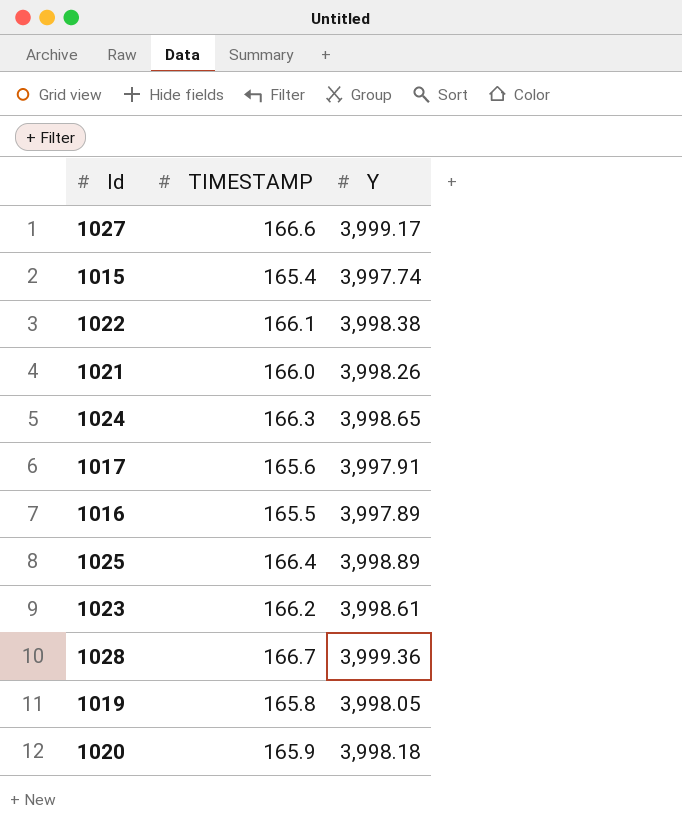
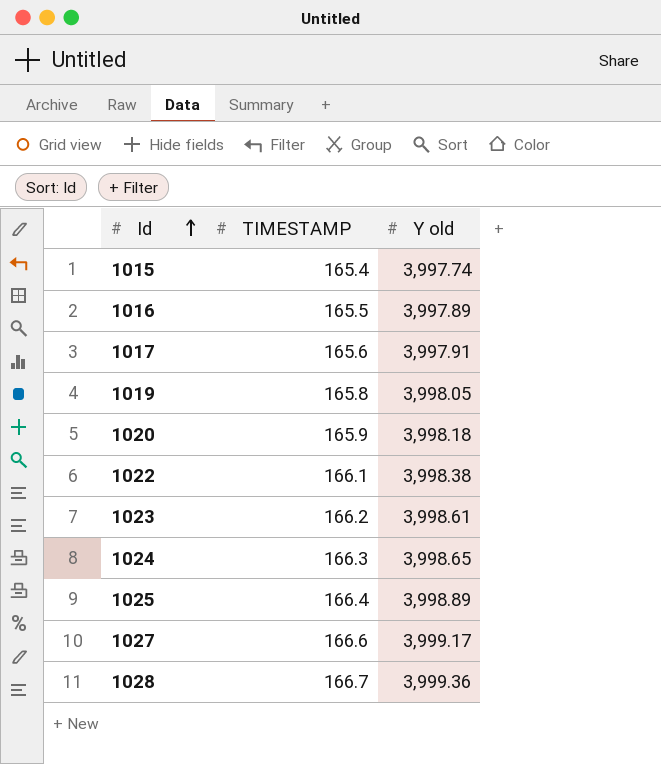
row order: none -> Id ascending
column name: Y -> Y old
row 1021: 166.0 | 3,998.26 -> none

